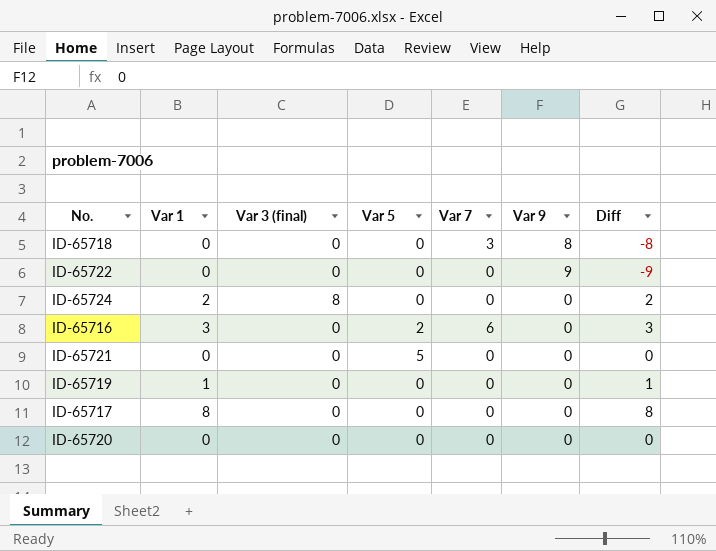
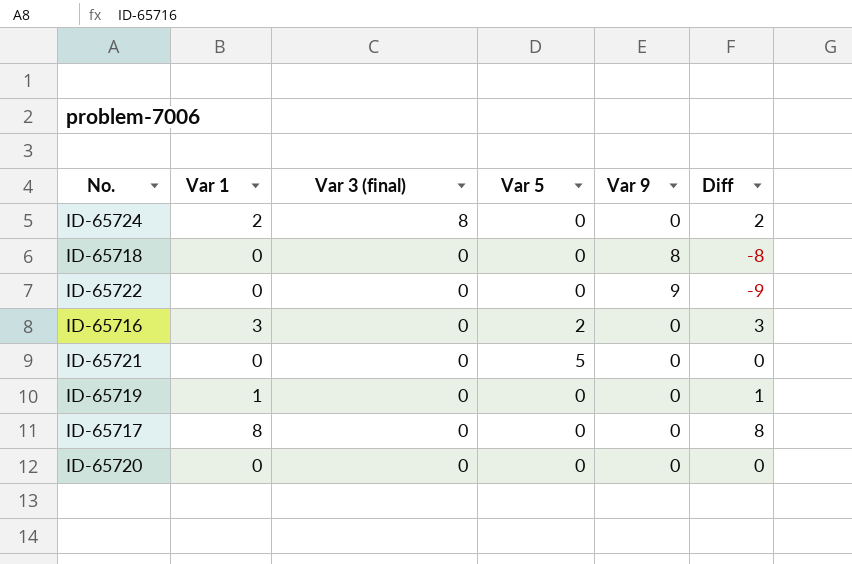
row order: none -> Var 3 (final) descending
column Var 7 | position: 5 -> none

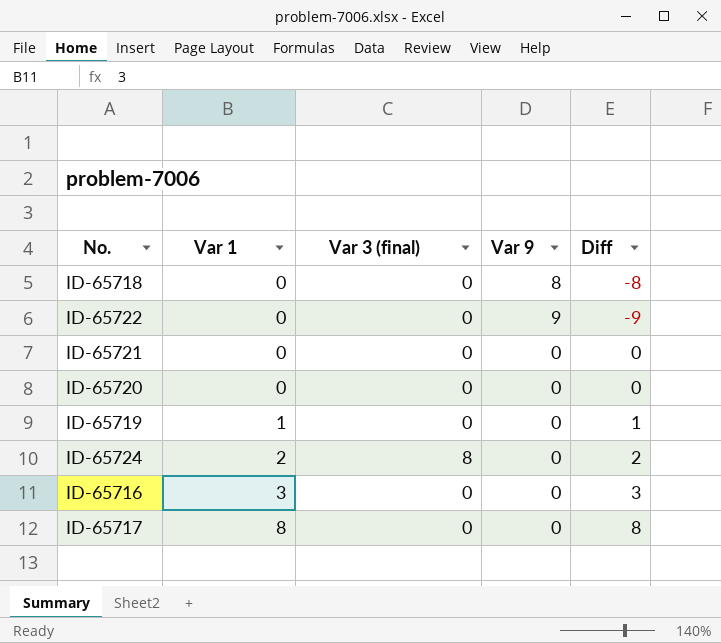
row order: Var 3 (final) descending -> Var 1 ascending
column Var 5 | position: 4 -> none

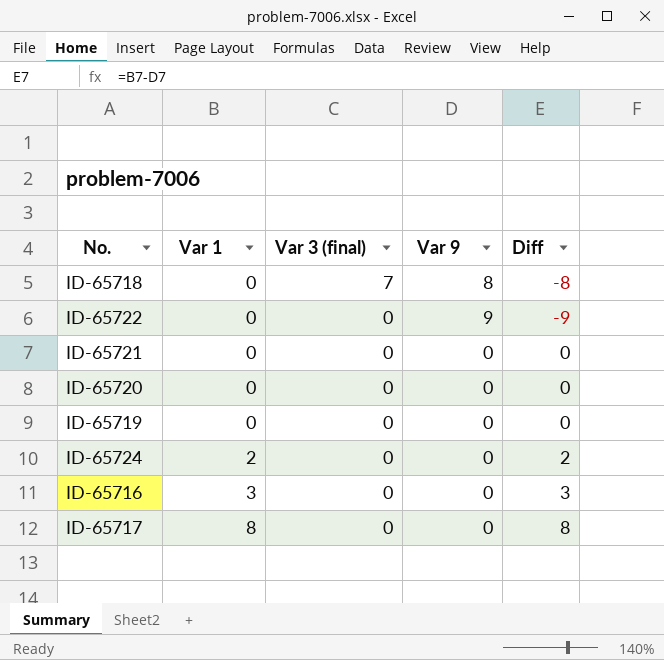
ID-65718 | Var 3 (final): 0 -> 7
ID-65719 | Var 1: 1 -> 0
ID-65719 | Diff: 1 -> 0
ID-65724 | Var 3 (final): 8 -> 0

